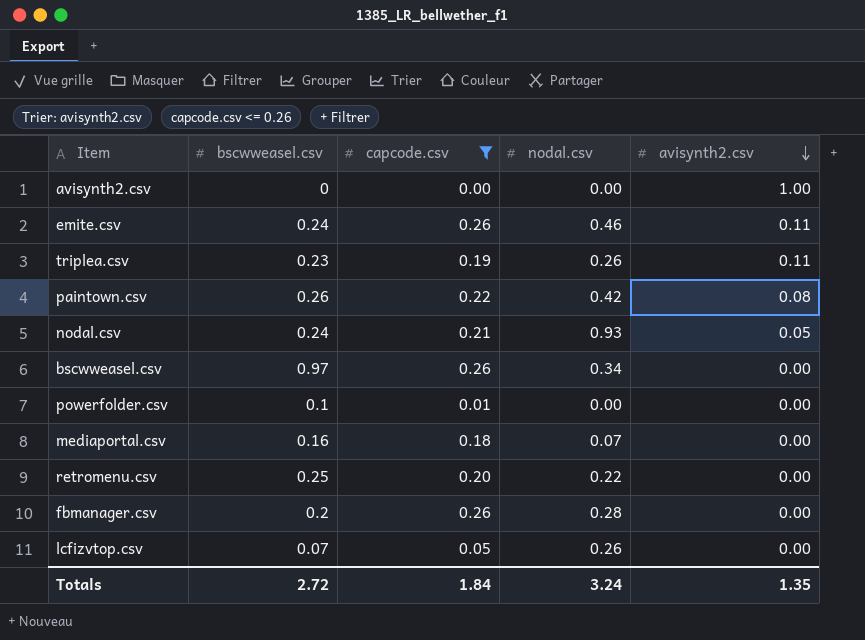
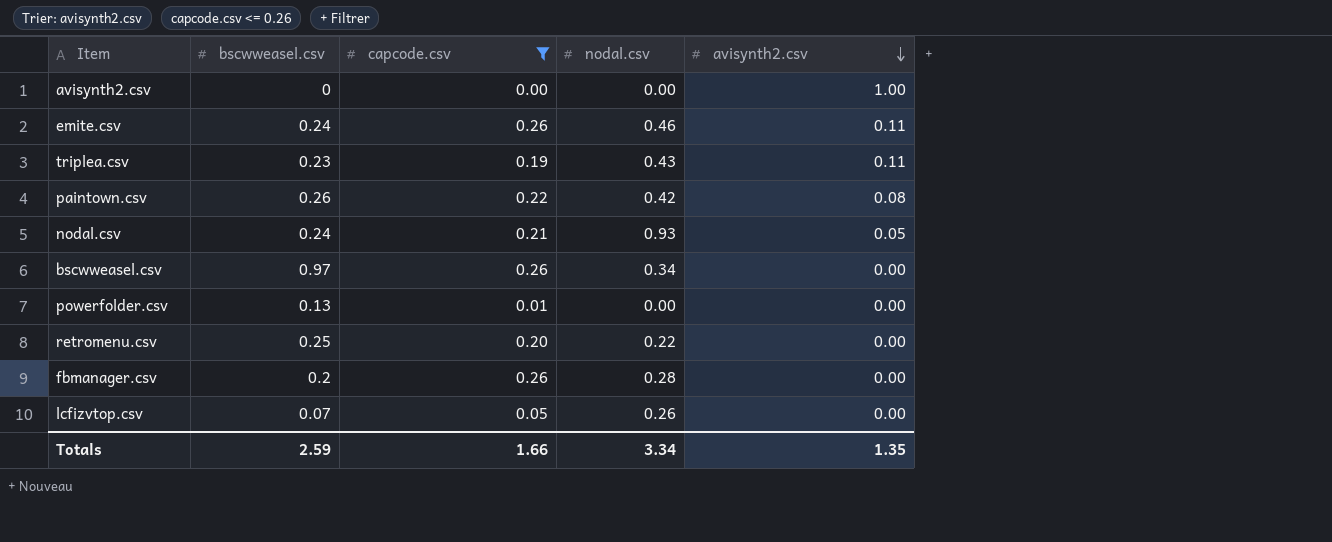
row mediaportal.csv: 0.16 | 0.18 | 0.07 | 0.00 -> none
triplea.csv | nodal.csv: 0.26 -> 0.43
powerfolder.csv | bscwweasel.csv: 0.1 -> 0.13
Totals | bscwweasel.csv: 2.72 -> 2.59
Totals | capcode.csv: 1.84 -> 1.66
Totals | nodal.csv: 3.24 -> 3.34

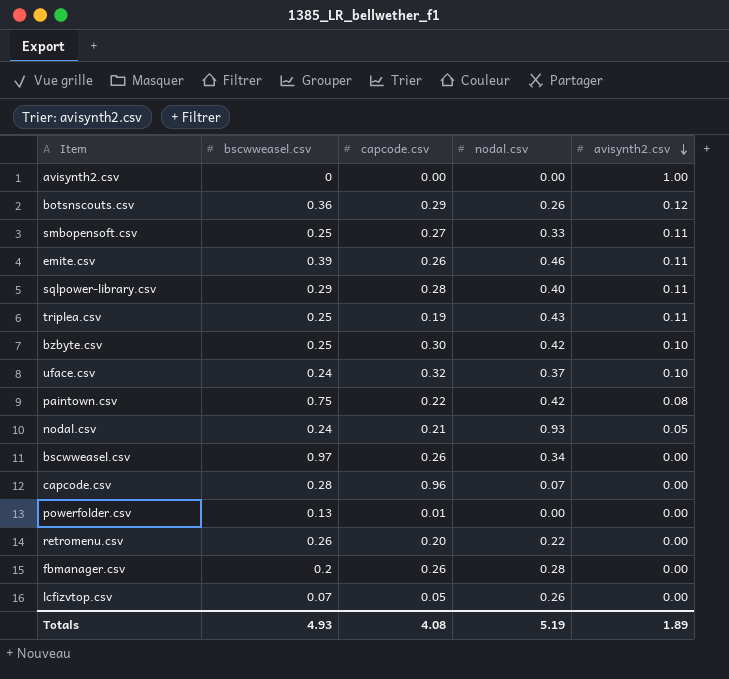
filter: capcode.csv <= 0.26 -> none
emite.csv | bscwweasel.csv: 0.24 -> 0.39
triplea.csv | bscwweasel.csv: 0.23 -> 0.25
paintown.csv | bscwweasel.csv: 0.26 -> 0.75
retromenu.csv | bscwweasel.csv: 0.25 -> 0.26
Totals | bscwweasel.csv: 2.59 -> 4.93
Totals | capcode.csv: 1.66 -> 4.08
Totals | nodal.csv: 3.34 -> 5.19
Totals | avisynth2.csv: 1.35 -> 1.89

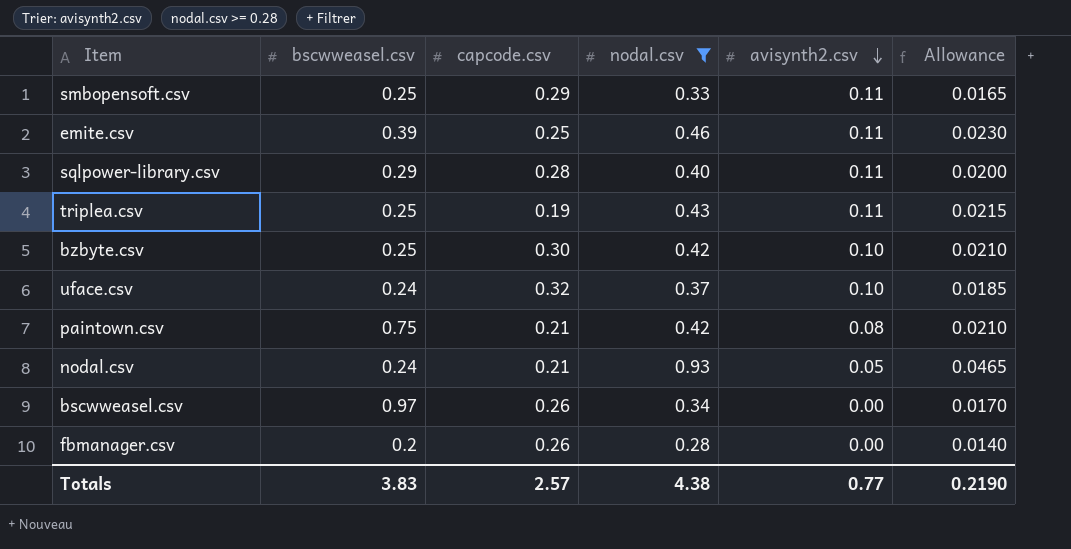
filter: none -> nodal.csv >= 0.28
column Allowance | formula: none -> [nodal.csv] * 0.05
smbopensoft.csv | capcode.csv: 0.27 -> 0.29
emite.csv | capcode.csv: 0.26 -> 0.25
paintown.csv | capcode.csv: 0.22 -> 0.21
Totals | bscwweasel.csv: 4.93 -> 3.83
Totals | capcode.csv: 4.08 -> 2.57
Totals | nodal.csv: 5.19 -> 4.38
Totals | avisynth2.csv: 1.89 -> 0.77

